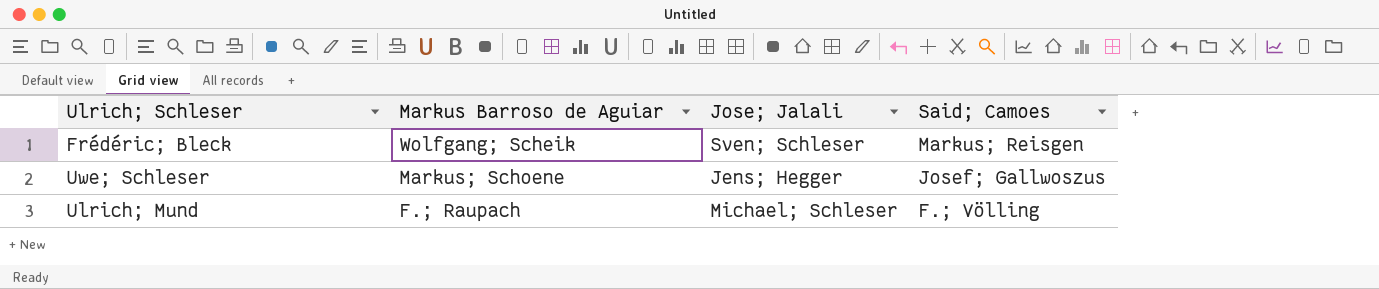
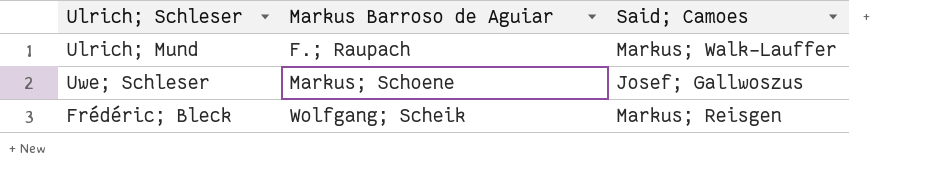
row order: Markus Barroso de Aguiar descending -> Markus Barroso de Aguiar ascending
column Jose; Jalali | position: 3 -> none
Ulrich; Mund | Said; Camoes: F.; Völling -> Markus; Walk-Lauffer

